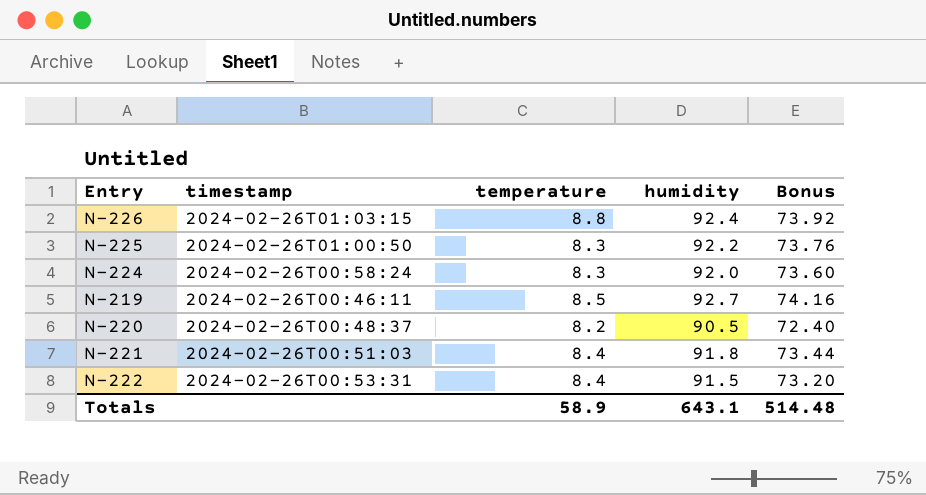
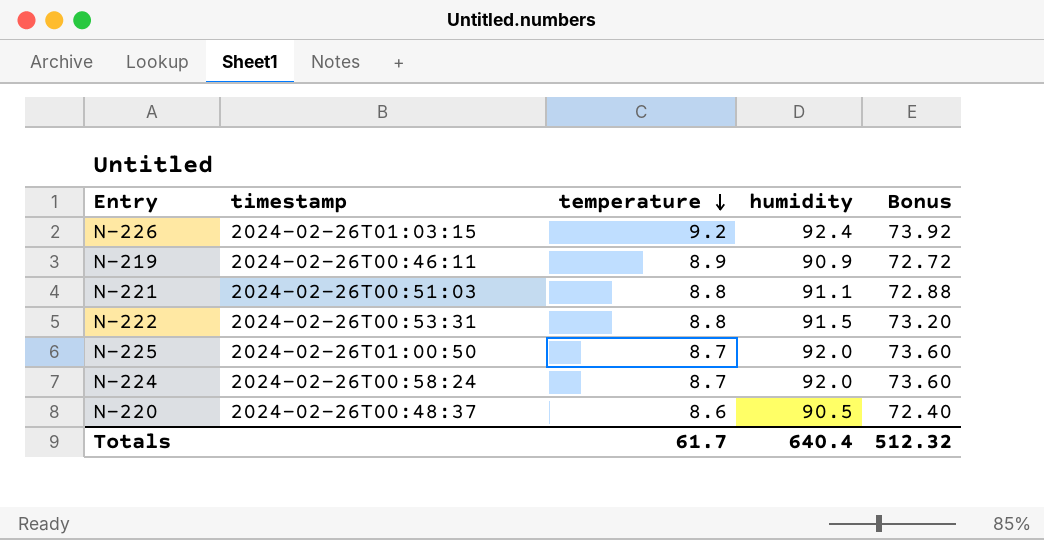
row order: none -> temperature descending
N-226 | temperature: 8.8 -> 9.2
N-219 | temperature: 8.5 -> 8.9
N-219 | humidity: 92.7 -> 90.9
N-219 | Bonus: 74.16 -> 72.72
N-221 | temperature: 8.4 -> 8.8
N-221 | humidity: 91.8 -> 91.1
N-221 | Bonus: 73.44 -> 72.88
N-222 | temperature: 8.4 -> 8.8
N-225 | temperature: 8.3 -> 8.7
N-225 | humidity: 92.2 -> 92.0
N-225 | Bonus: 73.76 -> 73.60
N-224 | temperature: 8.3 -> 8.7
N-220 | temperature: 8.2 -> 8.6
Totals | temperature: 58.9 -> 61.7
Totals | humidity: 643.1 -> 640.4
Totals | Bonus: 514.48 -> 512.32

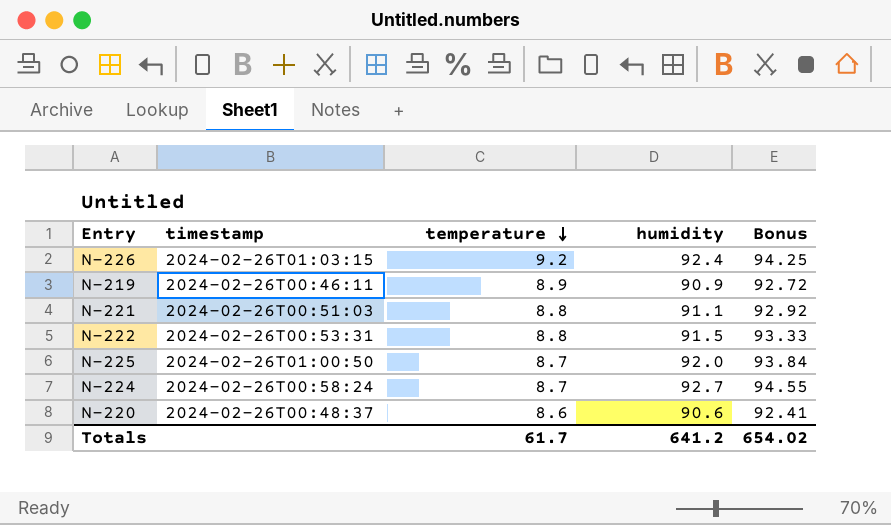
column Bonus | formula: [humidity] * 0.8 -> [humidity] * 1.02
N-224 | humidity: 92.0 -> 92.7
N-220 | humidity: 90.5 -> 90.6
Totals | humidity: 640.4 -> 641.2
Totals | Bonus: 512.32 -> 654.02

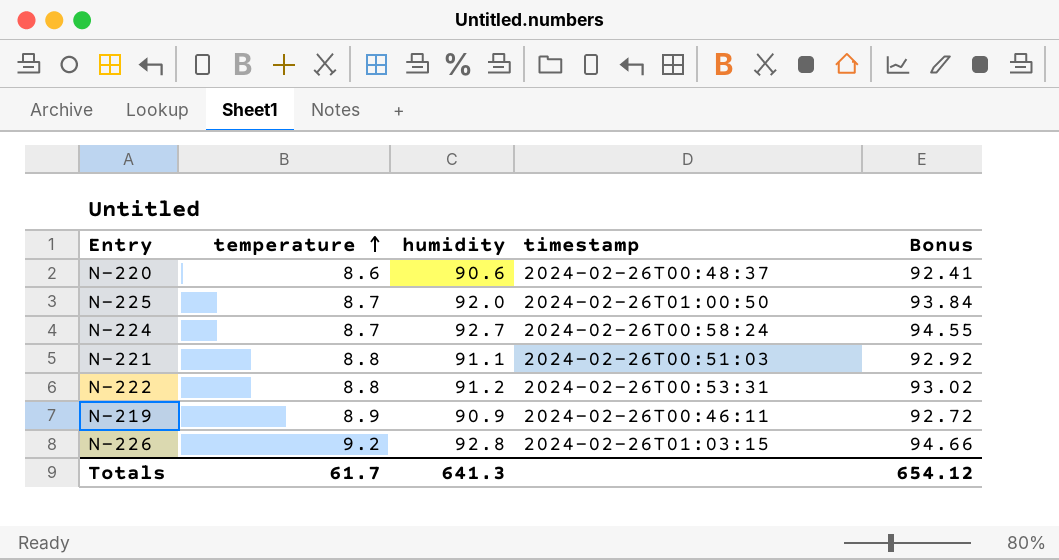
row order: temperature descending -> temperature ascending
column timestamp | position: 2 -> 4
N-222 | humidity: 91.5 -> 91.2
N-222 | Bonus: 93.33 -> 93.02
N-226 | humidity: 92.4 -> 92.8
N-226 | Bonus: 94.25 -> 94.66
Totals | humidity: 641.2 -> 641.3
Totals | Bonus: 654.02 -> 654.12

